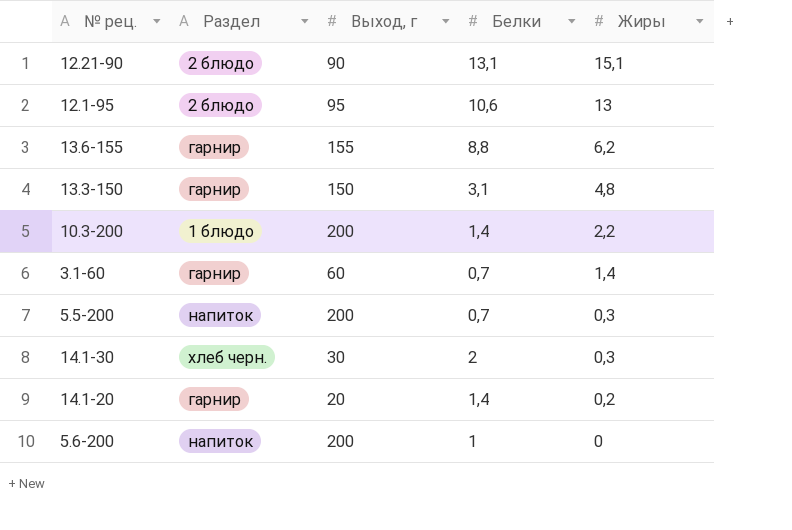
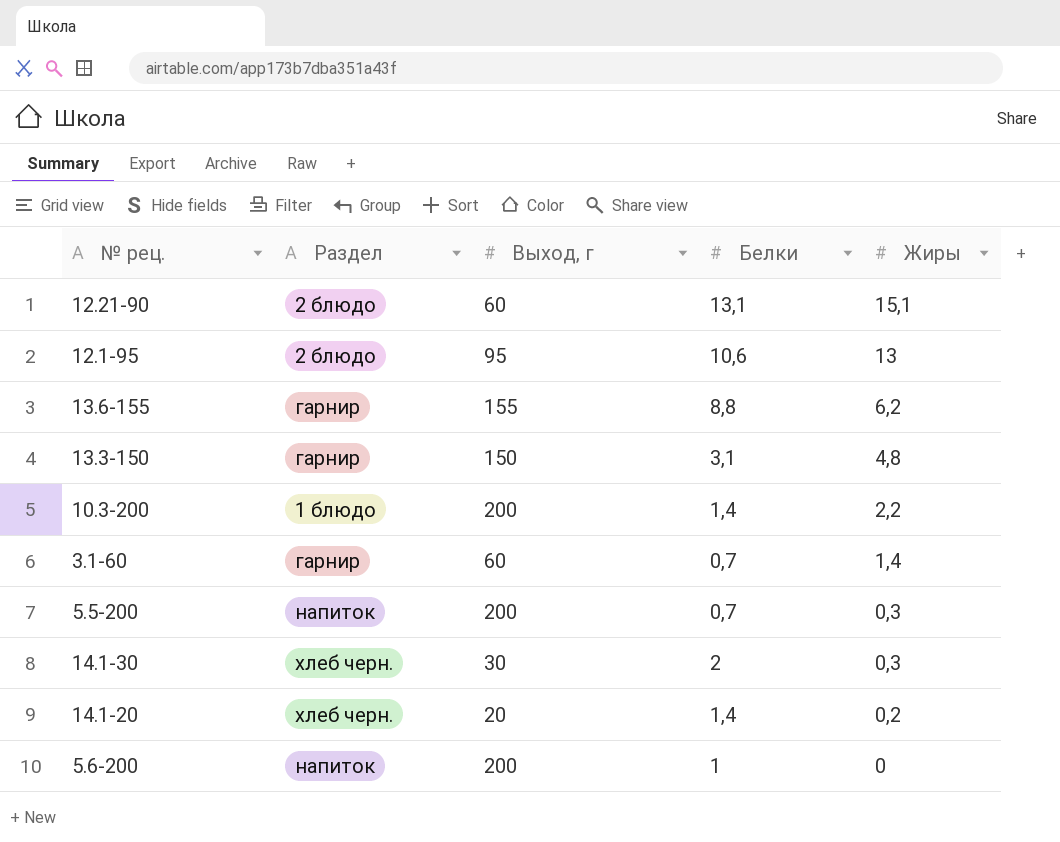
12.21-90 | Выход, г: 90 -> 60
14.1-20 | Раздел: гарнир -> хлеб черн.

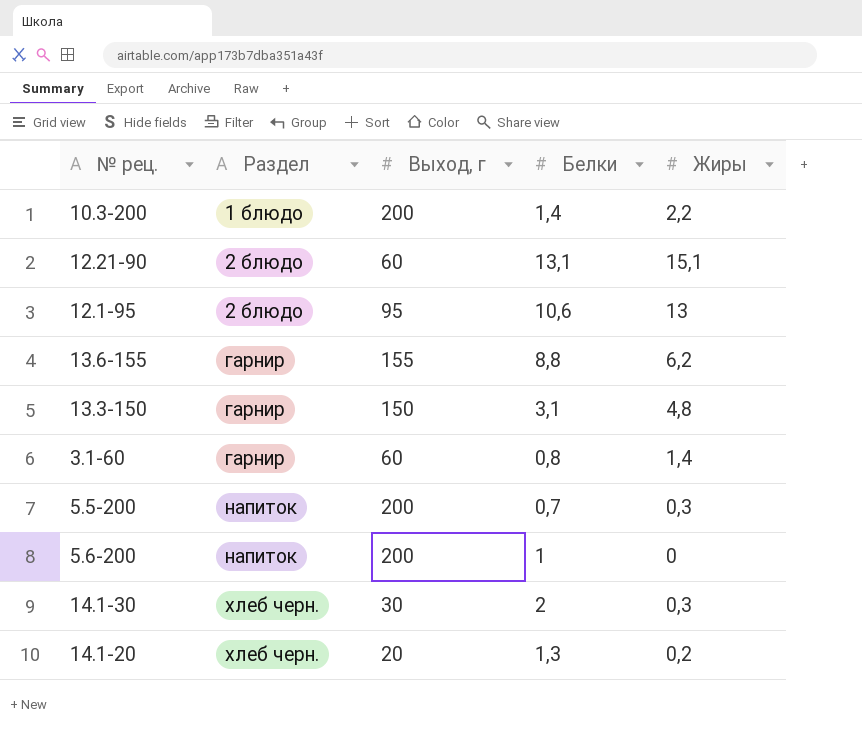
row order: Жиры descending -> Раздел ascending
3.1-60 | Белки: 0,7 -> 0,8
14.1-20 | Белки: 1,4 -> 1,3

